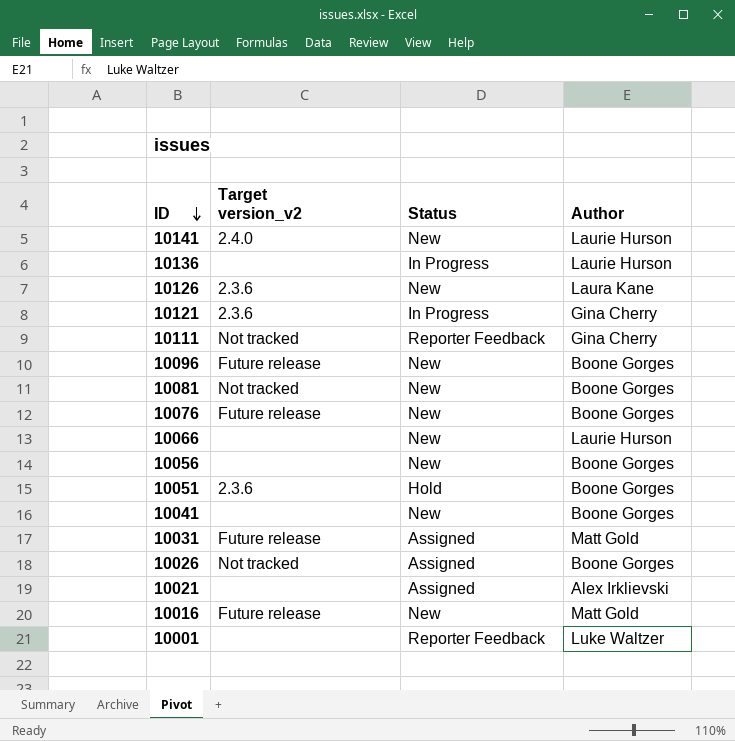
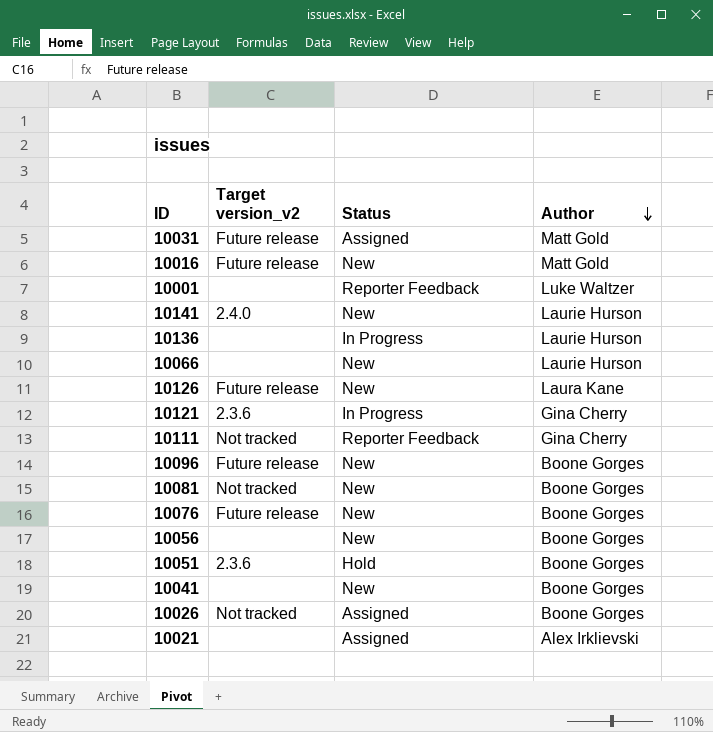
row order: ID descending -> Author descending
10126 | Target version_v2: 2.3.6 -> Future release

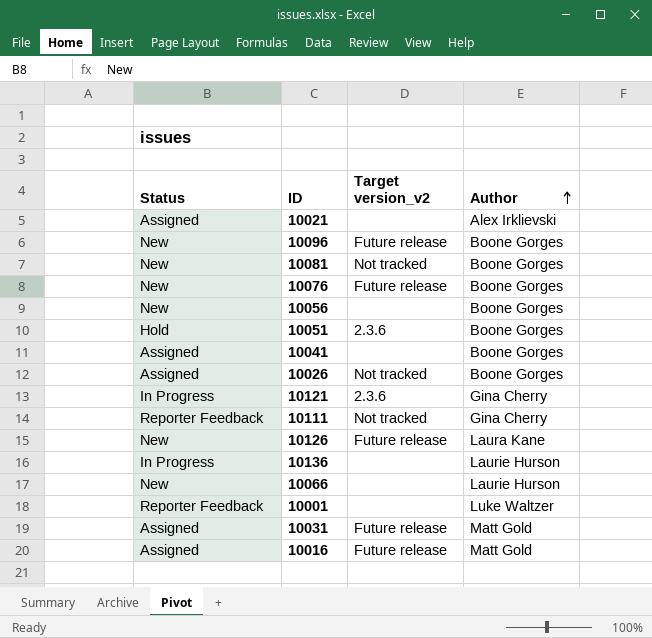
row order: Author descending -> Author ascending
column Status | position: 3 -> 1
row 10141: 2.4.0 | New | Laurie Hurson -> none
10041 | Status: New -> Assigned
10016 | Status: New -> Assigned

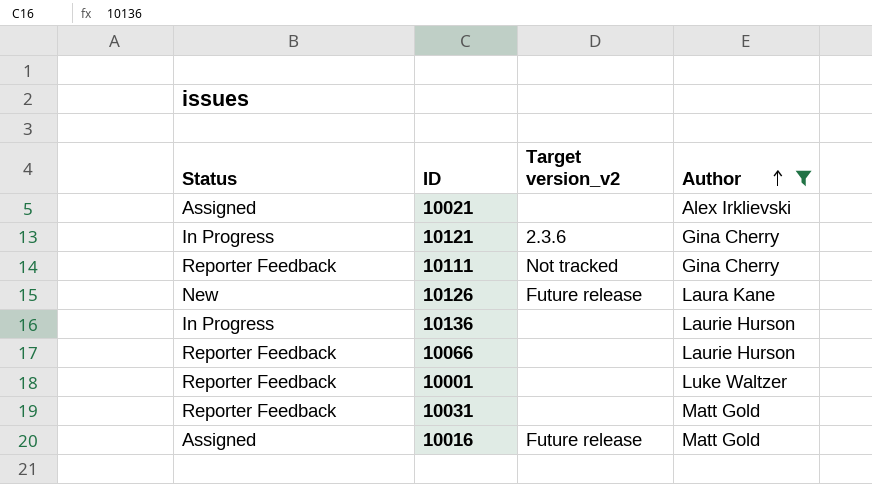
filter: none -> Author != Boone Gorges
10066 | Status: New -> Reporter Feedback
10031 | Status: Assigned -> Reporter Feedback
10031 | Target version_v2: Future release -> none

